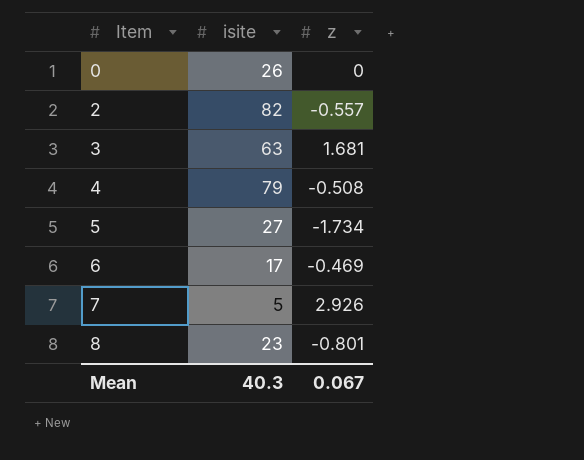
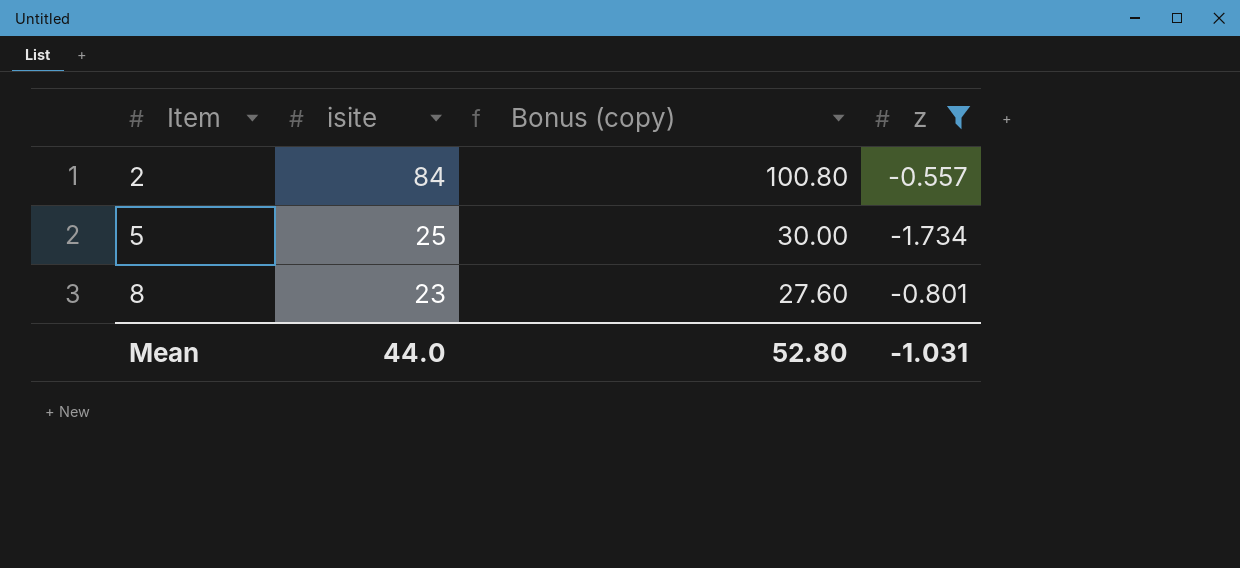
filter: none -> z <= -0.557
column Bonus (copy) | formula: none -> [isite] * 1.2
2 | isite: 82 -> 84
5 | isite: 27 -> 25
Mean | isite: 40.3 -> 44.0
Mean | z: 0.067 -> -1.031

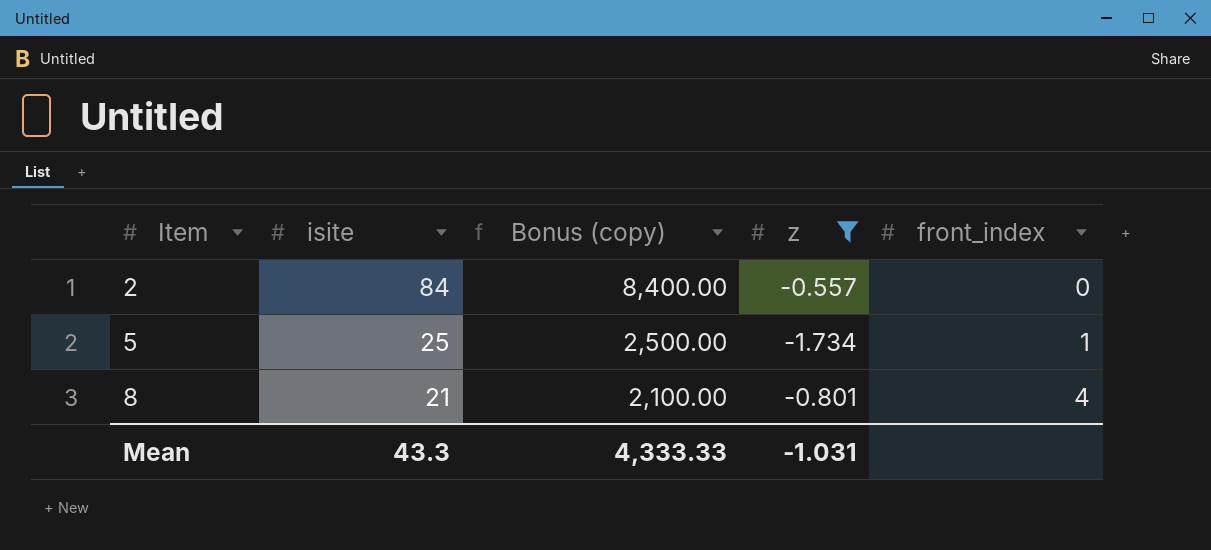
column Bonus (copy) | formula: [isite] * 1.2 -> [isite] * 100
column front_index | position: none -> 5
8 | isite: 23 -> 21
Mean | isite: 44.0 -> 43.3
Mean | Bonus (copy): 52.80 -> 4,333.33

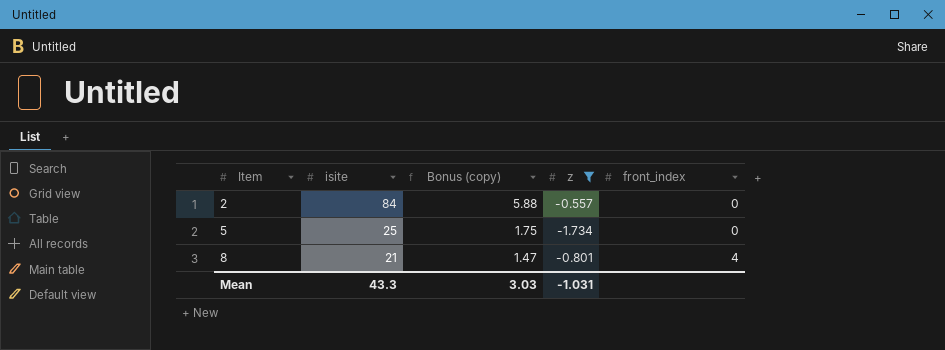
column Bonus (copy) | formula: [isite] * 100 -> [isite] * 0.07
5 | front_index: 1 -> 0
Mean | Bonus (copy): 4,333.33 -> 3.03

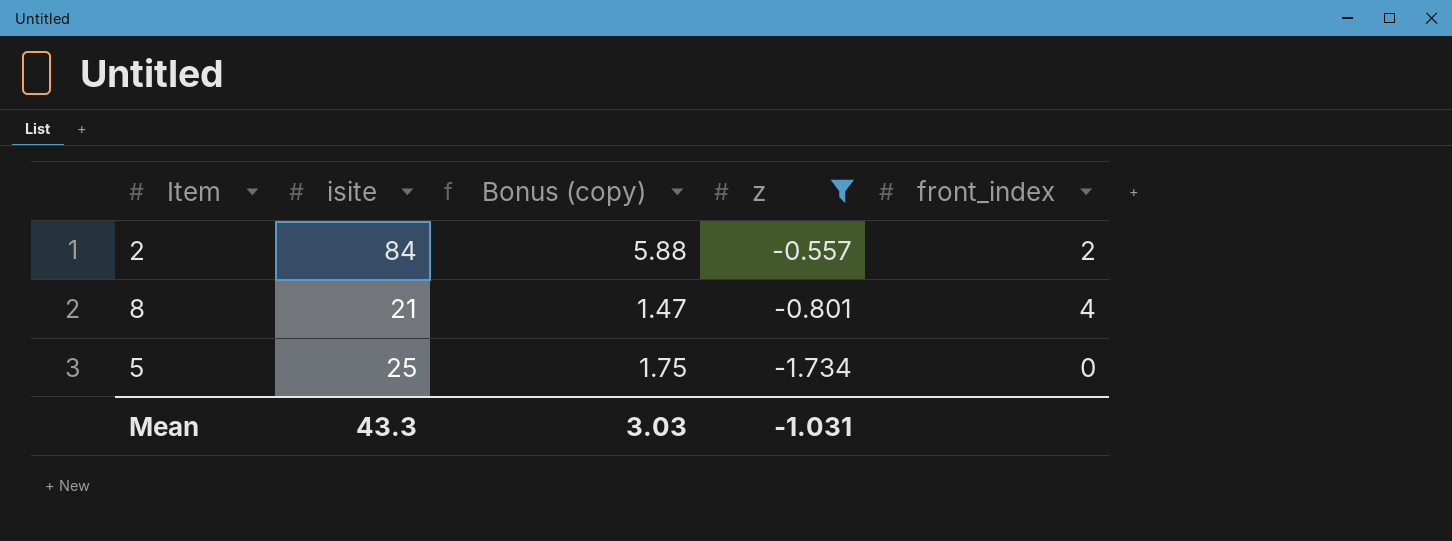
row order: Item ascending -> z descending
2 | front_index: 0 -> 2

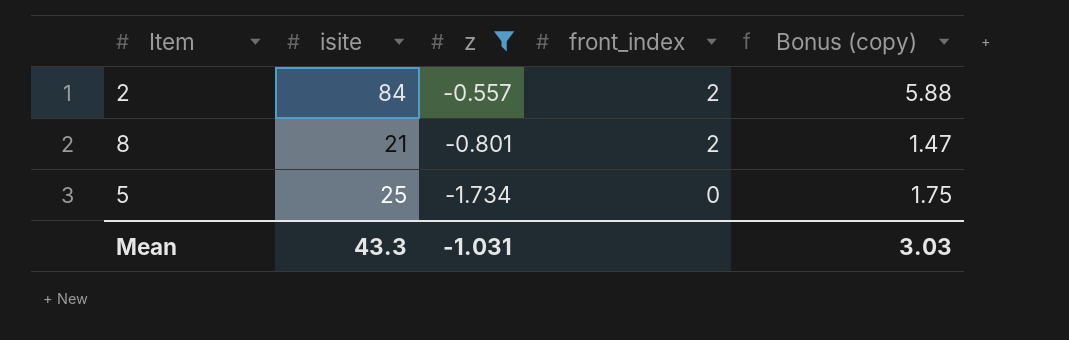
column Bonus (copy) | position: 3 -> 5
8 | front_index: 4 -> 2

